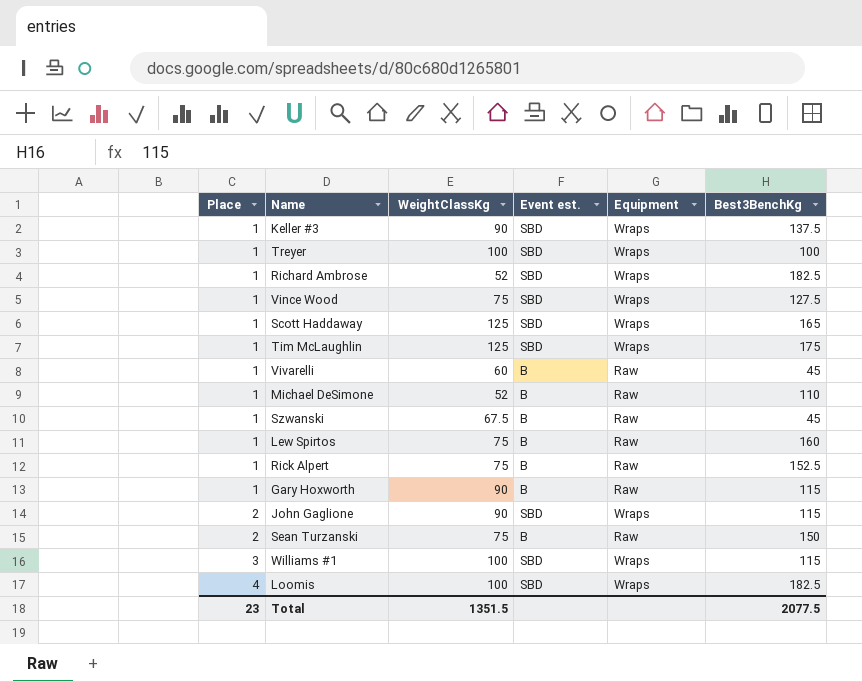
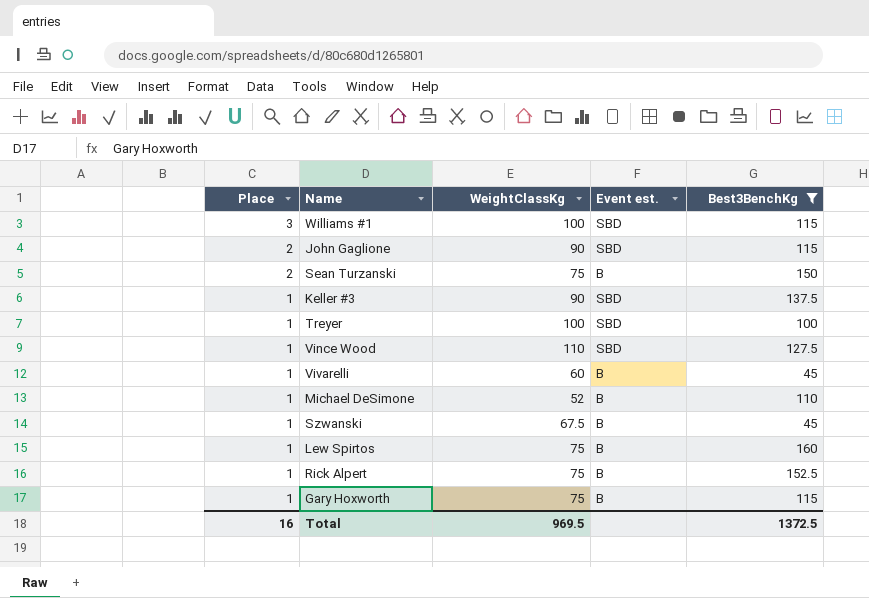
filter: none -> Best3BenchKg <= 160
row order: Place ascending -> Place descending
column Equipment | position: 5 -> none
Vince Wood | WeightClassKg: 75 -> 110
Gary Hoxworth | WeightClassKg: 90 -> 75
Total | Place: 23 -> 16
Total | WeightClassKg: 1351.5 -> 969.5
Total | Best3BenchKg: 2077.5 -> 1372.5

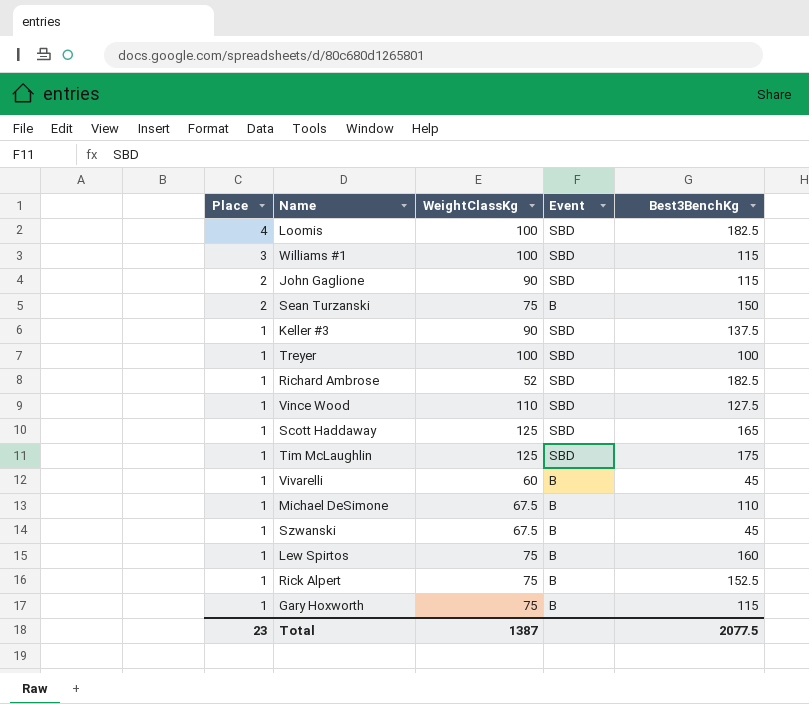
filter: Best3BenchKg <= 160 -> none
column name: Event est. -> Event
Michael DeSimone | WeightClassKg: 52 -> 67.5
Total | Place: 16 -> 23
Total | WeightClassKg: 969.5 -> 1387
Total | Best3BenchKg: 1372.5 -> 2077.5

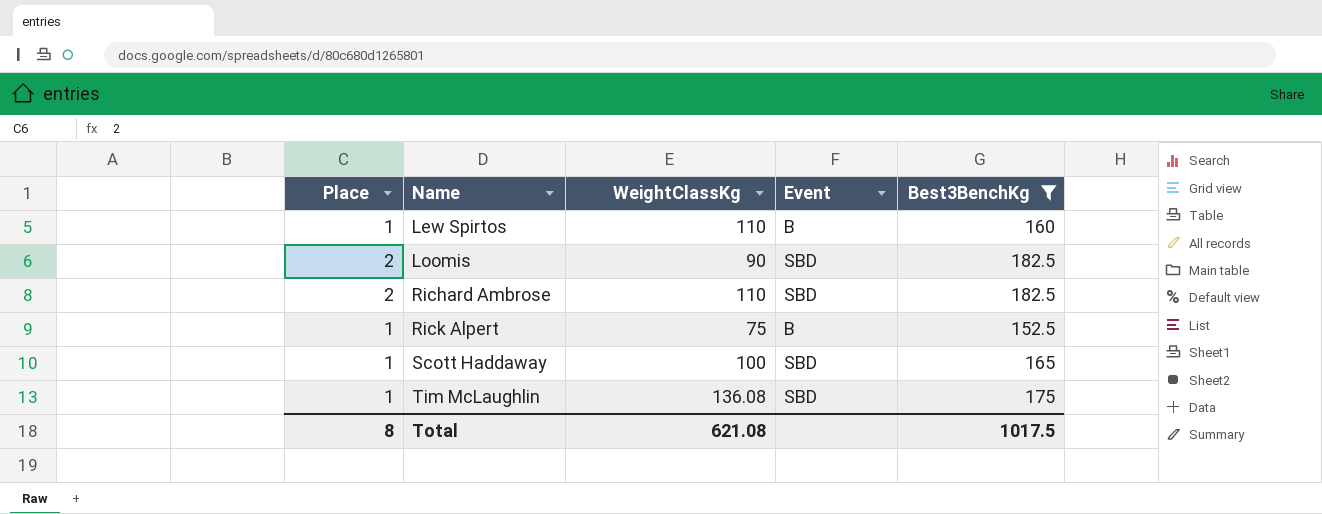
filter: none -> Best3BenchKg >= 152.5
row order: Place descending -> Name ascending
Lew Spirtos | WeightClassKg: 75 -> 110
Loomis | Place: 4 -> 2
Loomis | WeightClassKg: 100 -> 90
Richard Ambrose | Place: 1 -> 2
Richard Ambrose | WeightClassKg: 52 -> 110
Scott Haddaway | WeightClassKg: 125 -> 100
Tim McLaughlin | WeightClassKg: 125 -> 136.08
Total | Place: 23 -> 8
Total | WeightClassKg: 1387 -> 621.08
Total | Best3BenchKg: 2077.5 -> 1017.5

